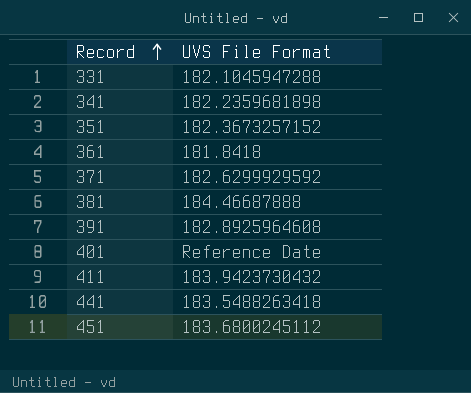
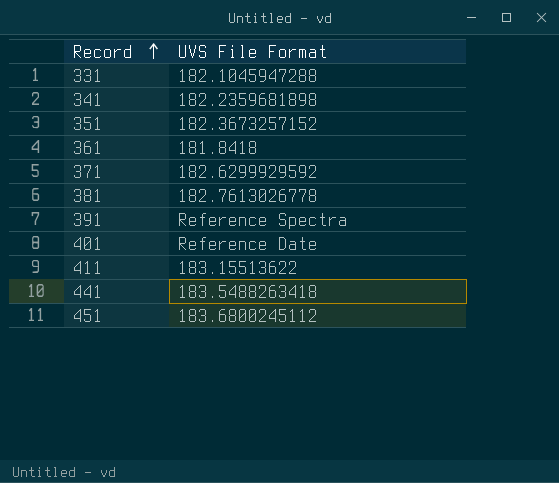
381 | UVS File Format: 184.46687888 -> 182.7613026778
391 | UVS File Format: 182.8925964608 -> Reference Spectra
411 | UVS File Format: 183.9423730432 -> 183.15513622

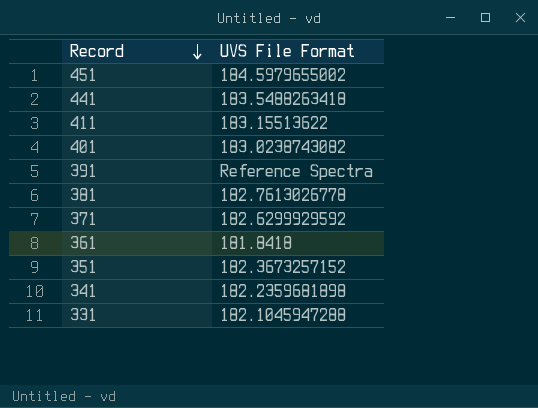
row order: Record ascending -> Record descending
451 | UVS File Format: 183.6800245112 -> 184.5979655002
401 | UVS File Format: Reference Date -> 183.0238743082

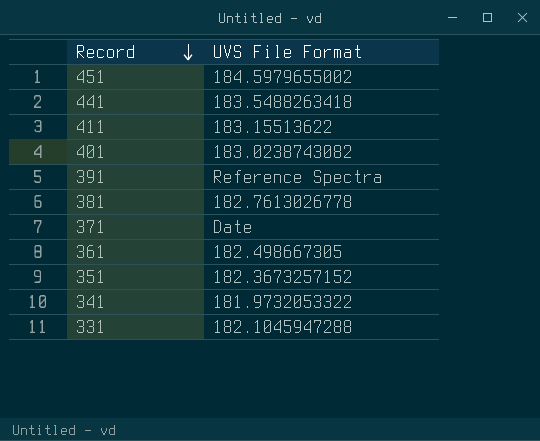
371 | UVS File Format: 182.6299929592 -> Date
361 | UVS File Format: 181.8418 -> 182.498667305
341 | UVS File Format: 182.2359681898 -> 181.9732053322

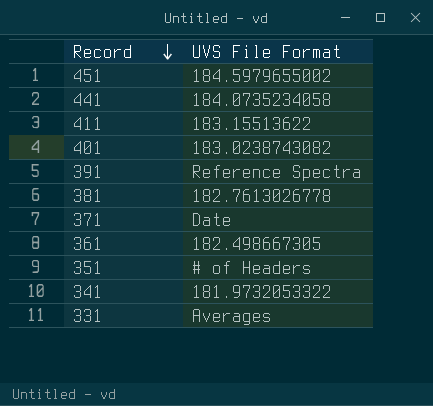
441 | UVS File Format: 183.5488263418 -> 184.0735234058
351 | UVS File Format: 182.3673257152 -> # of Headers
331 | UVS File Format: 182.1045947288 -> Averages

